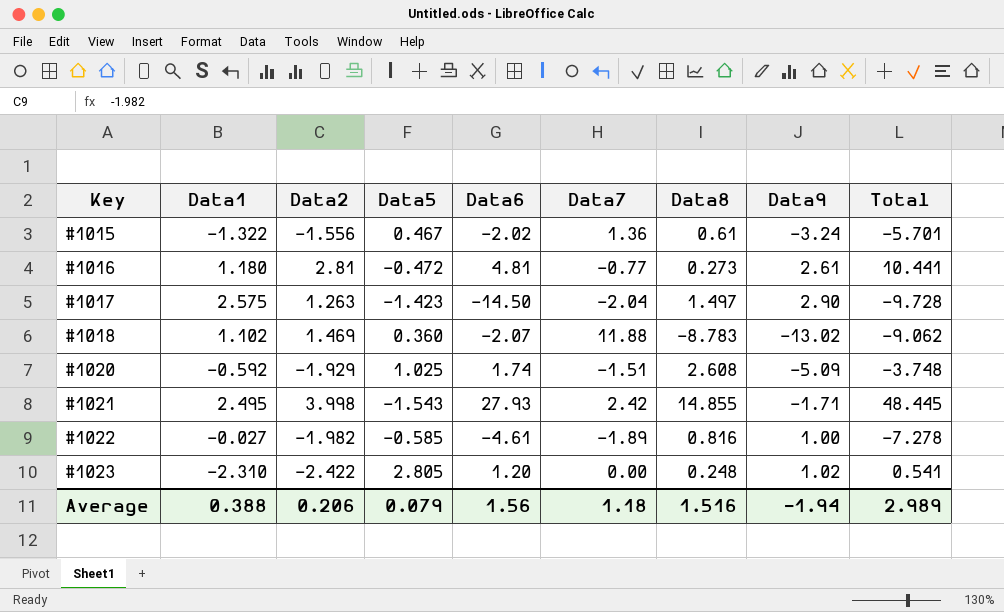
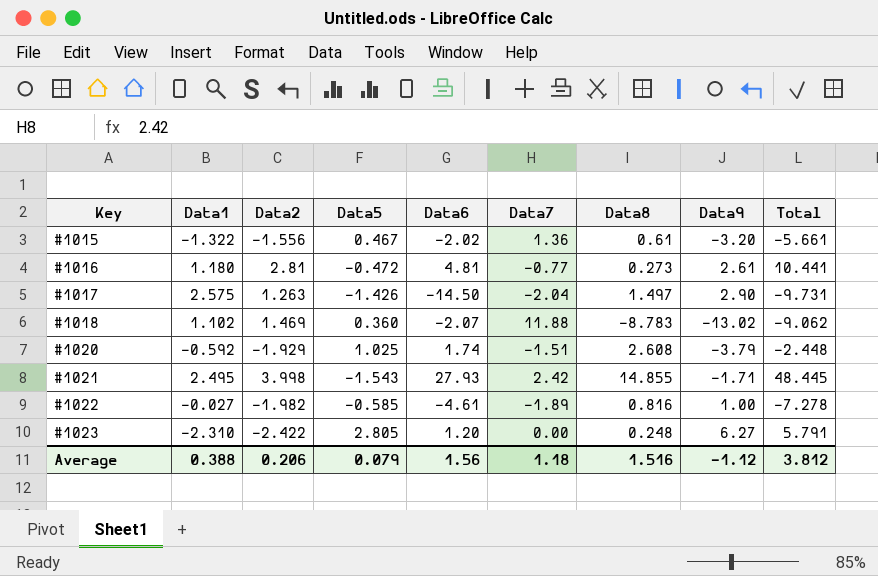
#1015 | Data9: -3.24 -> -3.20
#1015 | Total: -5.701 -> -5.661
#1017 | Data5: -1.423 -> -1.426
#1017 | Total: -9.728 -> -9.731
#1020 | Data9: -5.09 -> -3.79
#1020 | Total: -3.748 -> -2.448
#1023 | Data9: 1.02 -> 6.27
#1023 | Total: 0.541 -> 5.791
Average | Data9: -1.94 -> -1.12
Average | Total: 2.989 -> 3.812

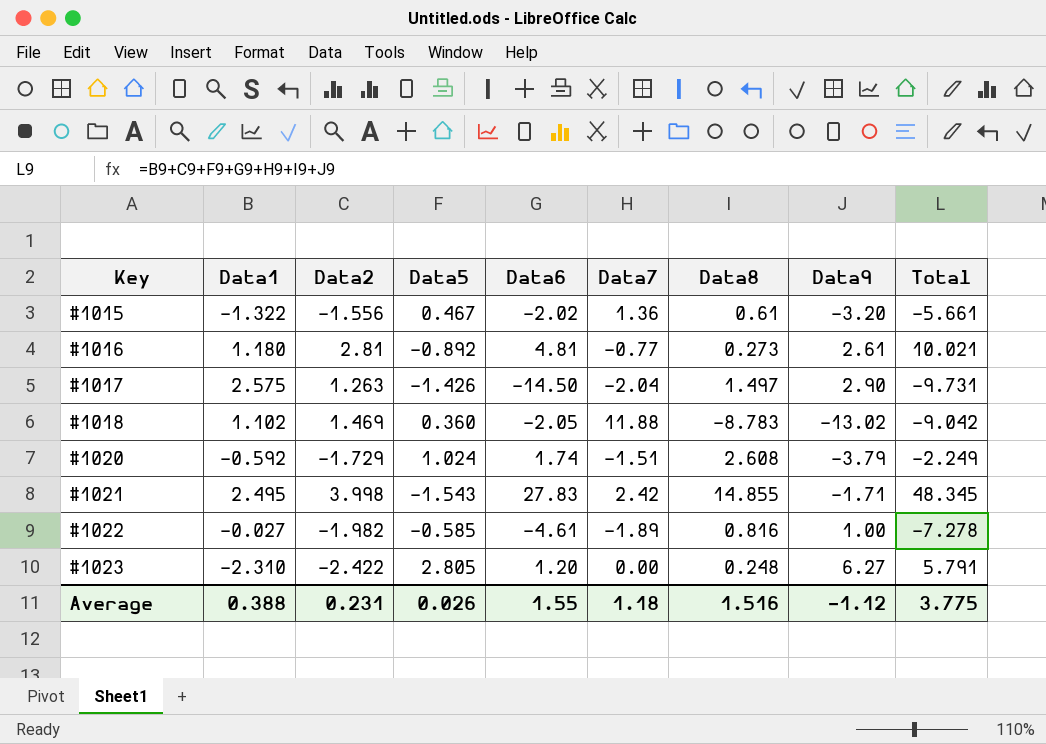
#1016 | Data5: -0.472 -> -0.892
#1016 | Total: 10.441 -> 10.021
#1018 | Data6: -2.07 -> -2.05
#1018 | Total: -9.062 -> -9.042
#1020 | Data2: -1.929 -> -1.729
#1020 | Data5: 1.025 -> 1.024
#1020 | Total: -2.448 -> -2.249
#1021 | Data6: 27.93 -> 27.83
#1021 | Total: 48.445 -> 48.345
Average | Data2: 0.206 -> 0.231
Average | Data5: 0.079 -> 0.026
Average | Data6: 1.56 -> 1.55
Average | Total: 3.812 -> 3.775

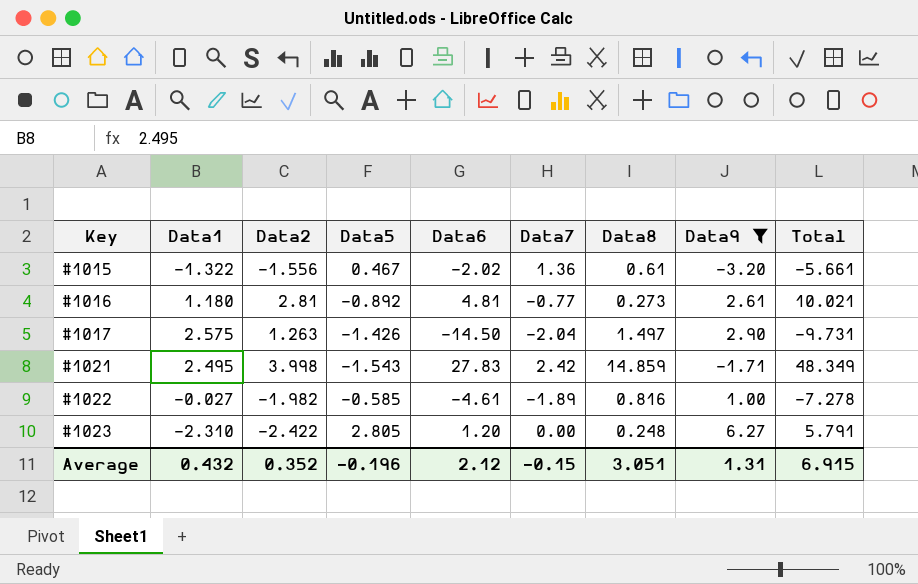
filter: none -> Data9 >= -3.20
#1021 | Data8: 14.855 -> 14.859
#1021 | Total: 48.345 -> 48.349
Average | Data1: 0.388 -> 0.432
Average | Data2: 0.231 -> 0.352
Average | Data5: 0.026 -> -0.196
Average | Data6: 1.55 -> 2.12
Average | Data7: 1.18 -> -0.15
Average | Data8: 1.516 -> 3.051
Average | Data9: -1.12 -> 1.31
Average | Total: 3.775 -> 6.915

